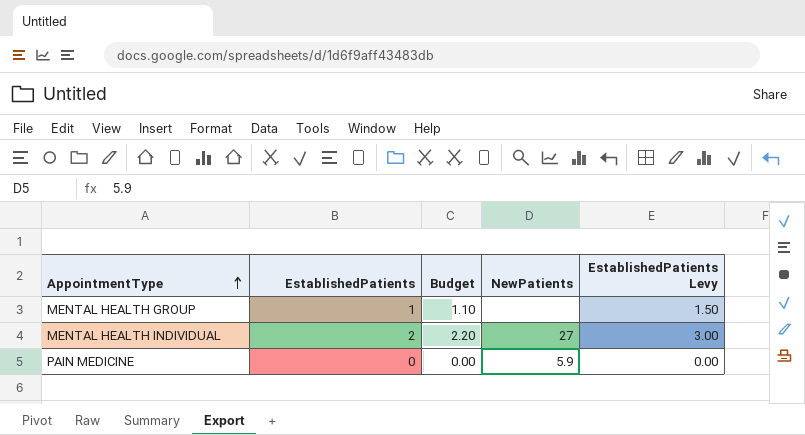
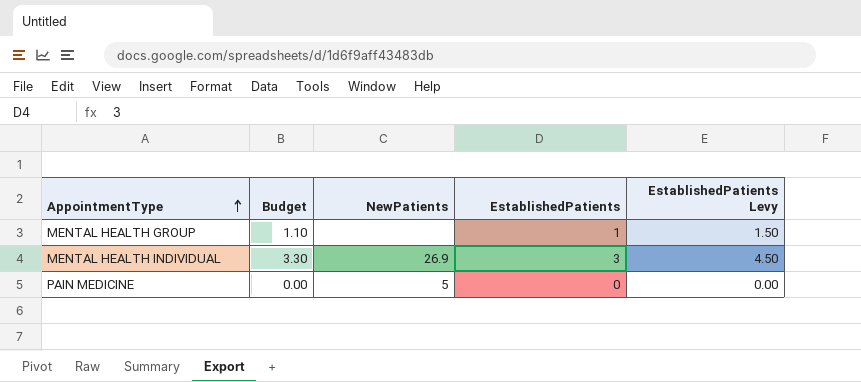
column EstablishedPatients | position: 2 -> 4
MENTAL HEALTH INDIVIDUAL | Budget: 2.20 -> 3.30
MENTAL HEALTH INDIVIDUAL | NewPatients: 27 -> 26.9
MENTAL HEALTH INDIVIDUAL | EstablishedPatients: 2 -> 3
MENTAL HEALTH INDIVIDUAL | EstablishedPatients Levy: 3.00 -> 4.50
PAIN MEDICINE | NewPatients: 5.9 -> 5

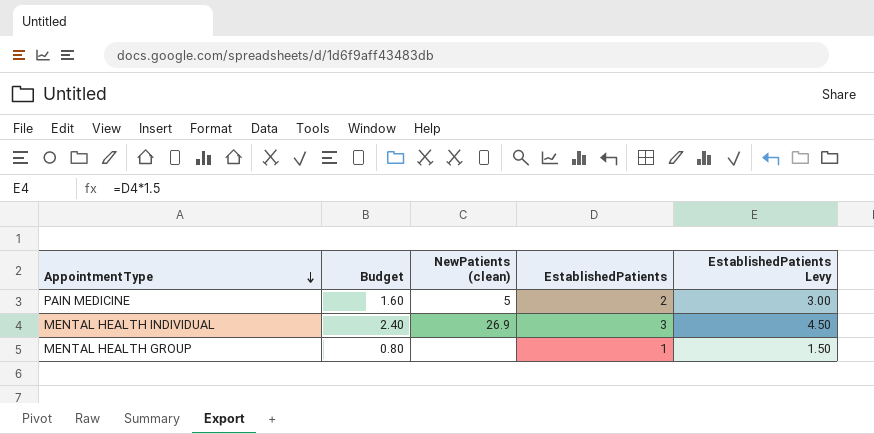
row order: AppointmentType ascending -> AppointmentType descending
column Budget | formula: [EstablishedPatients] * 1.1 -> [EstablishedPatients] * 0.8
column name: NewPatients -> NewPatients (clean)
PAIN MEDICINE | EstablishedPatients: 0 -> 2
PAIN MEDICINE | EstablishedPatients Levy: 0.00 -> 3.00

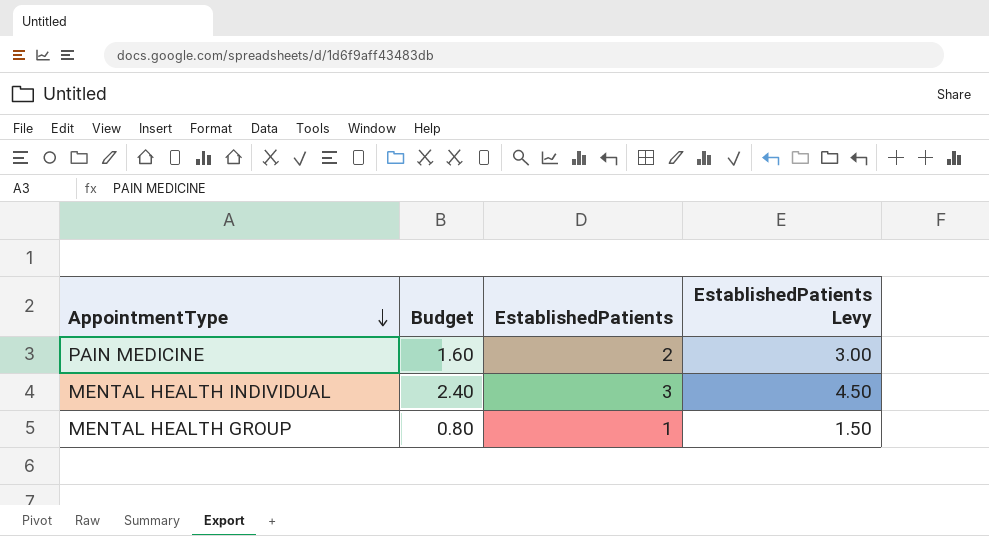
column NewPatients (clean) | position: 3 -> none

